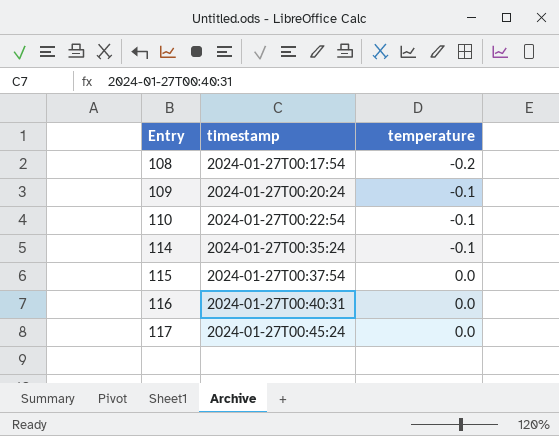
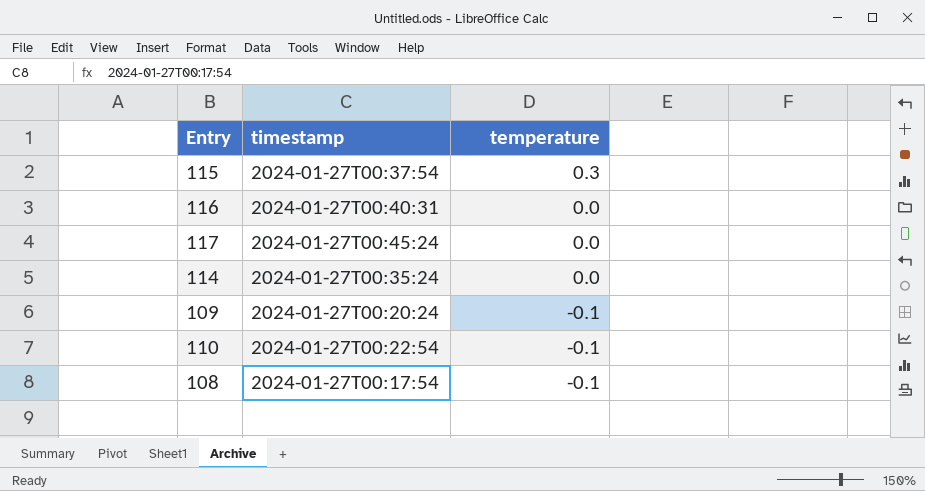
row order: Entry ascending -> temperature descending
115 | temperature: 0.0 -> 0.3
114 | temperature: -0.1 -> 0.0
108 | temperature: -0.2 -> -0.1

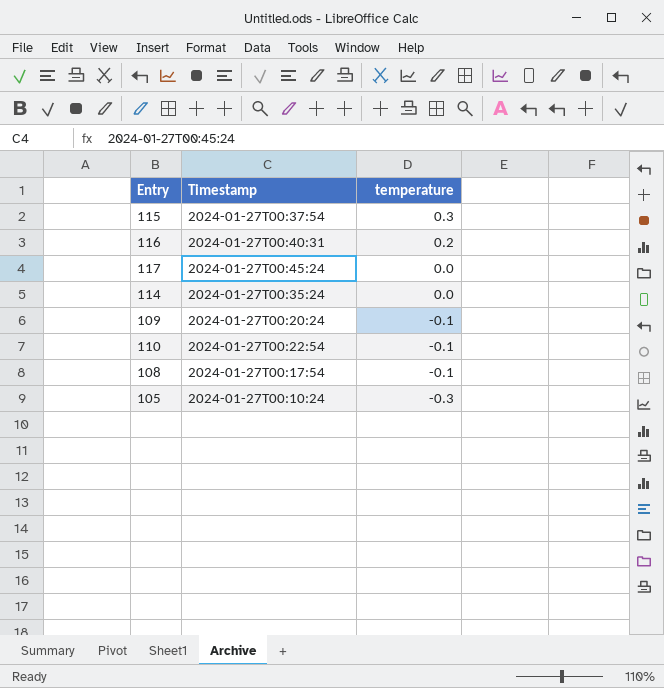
column name: timestamp -> Timestamp
116 | temperature: 0.0 -> 0.2
row 105: none -> 2024-01-27T00:10:24 | -0.3

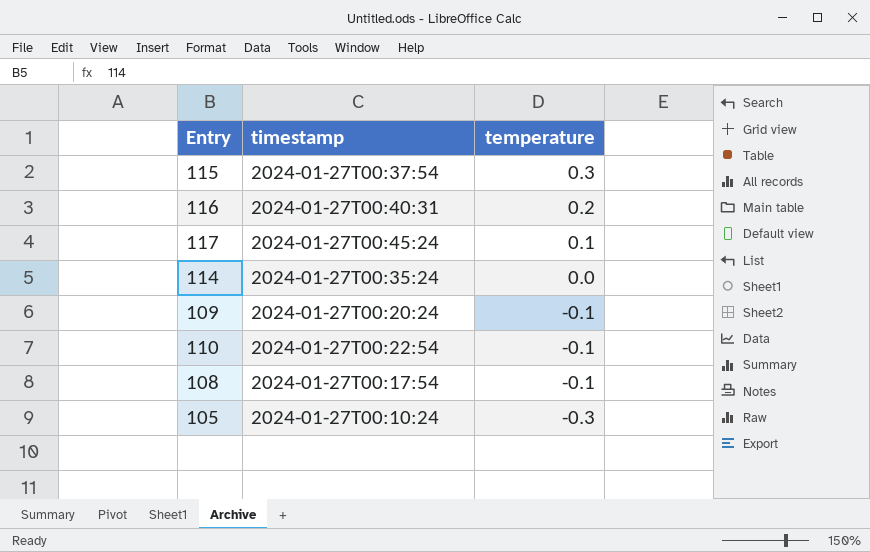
column name: Timestamp -> timestamp
117 | temperature: 0.0 -> 0.1

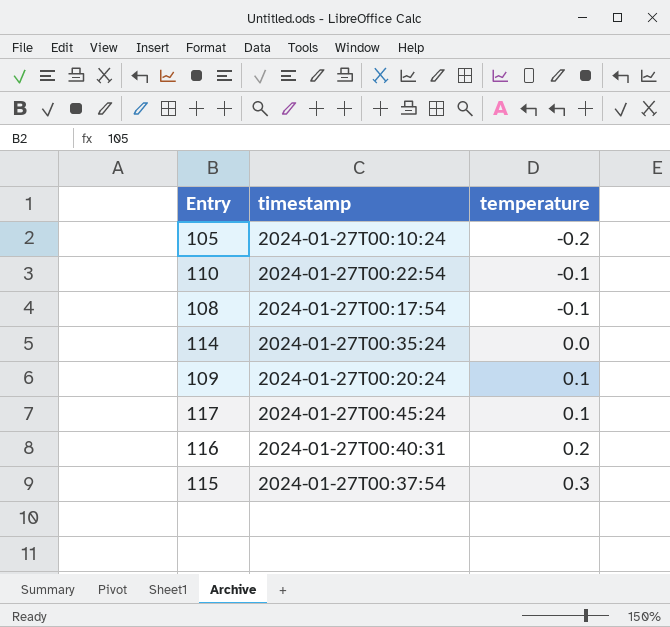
row order: temperature descending -> temperature ascending
105 | temperature: -0.3 -> -0.2
109 | temperature: -0.1 -> 0.1

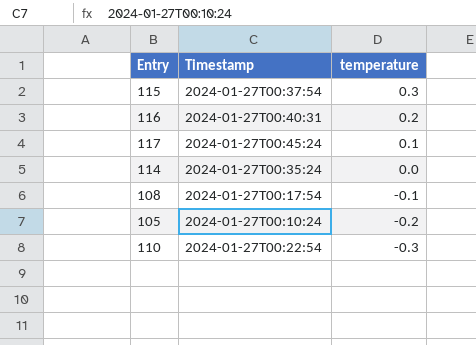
row order: temperature ascending -> temperature descending
column name: timestamp -> Timestamp
row 109: 2024-01-27T00:20:24 | 0.1 -> none
110 | temperature: -0.1 -> -0.3

